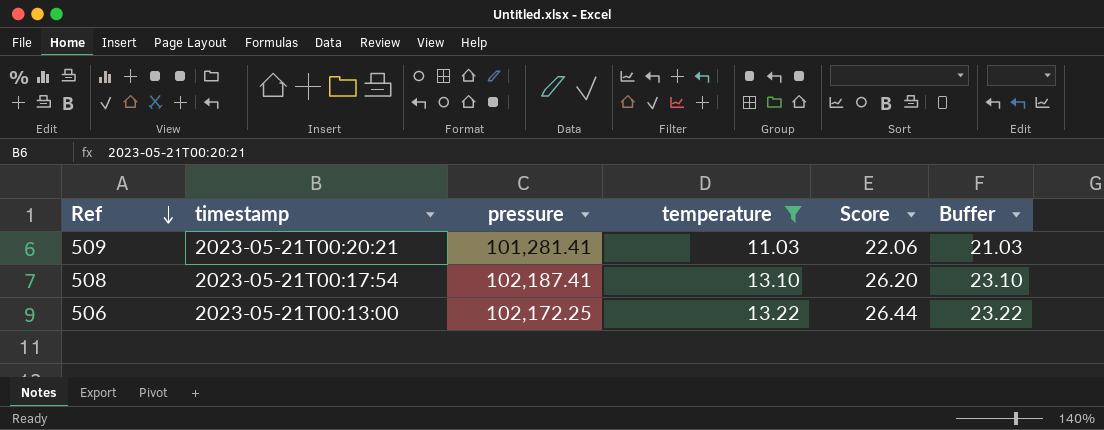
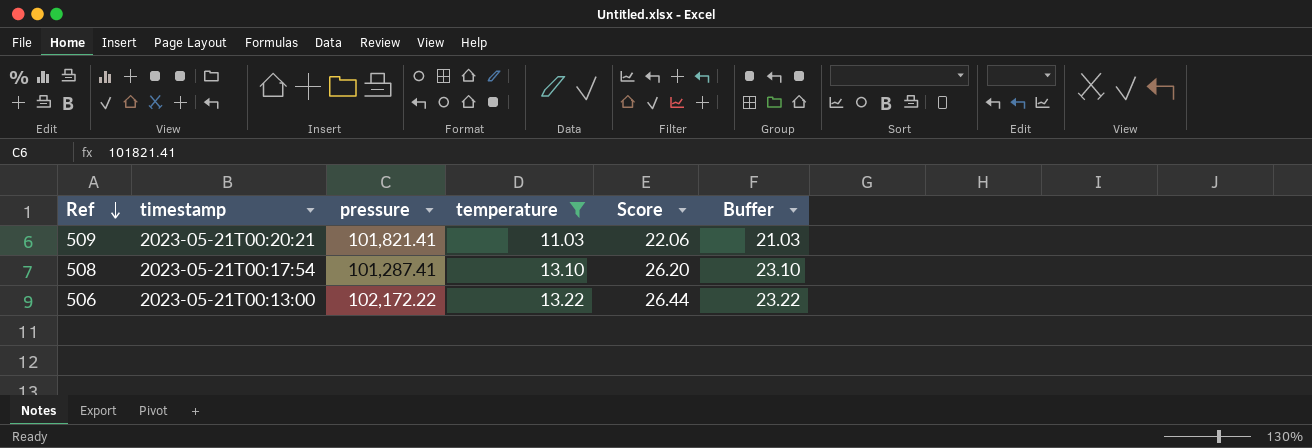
509 | pressure: 101,281.41 -> 101,821.41
508 | pressure: 102,187.41 -> 101,287.41
506 | pressure: 102,172.25 -> 102,172.22

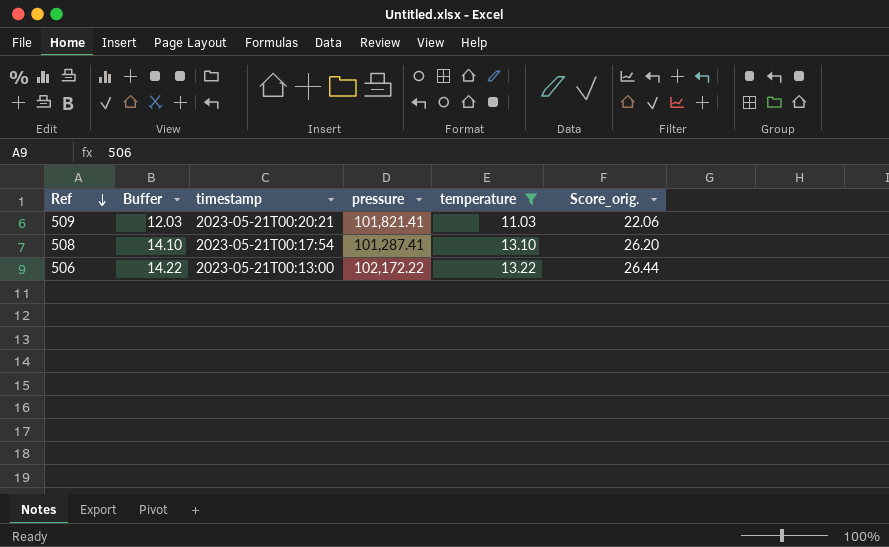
column Buffer | formula: [temperature] + 10 -> [temperature] + 1
column Buffer | position: 6 -> 2
column name: Score -> Score_orig.

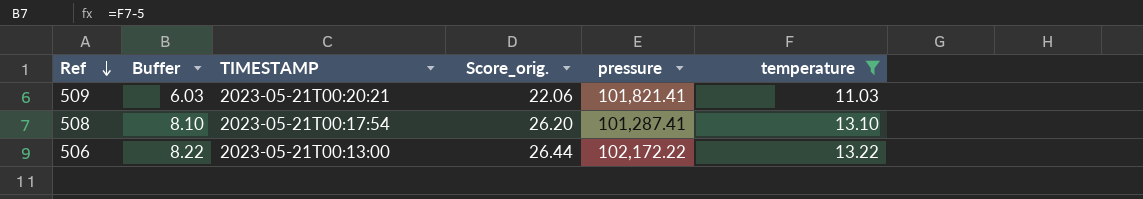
column Buffer | formula: [temperature] + 1 -> [temperature] - 5
column name: timestamp -> TIMESTAMP
column Score_orig. | position: 6 -> 4

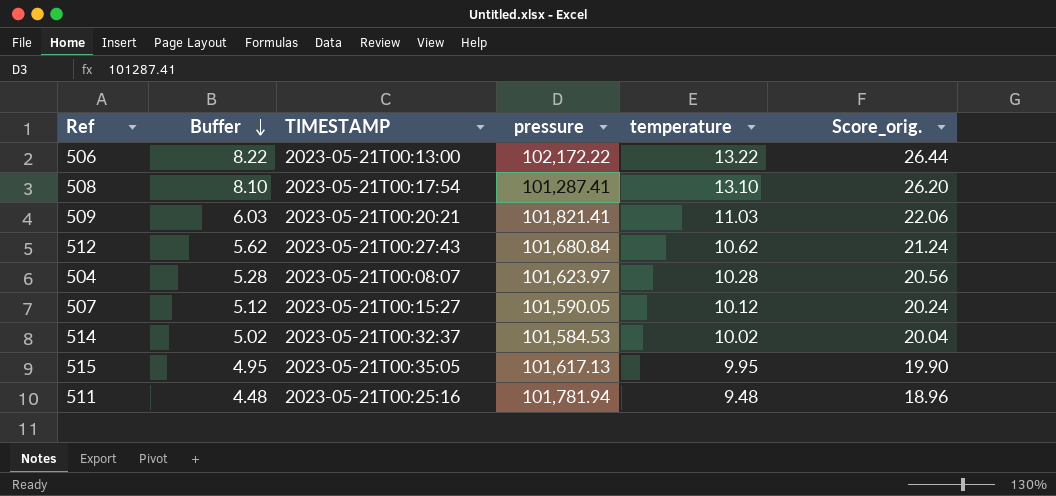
filter: temperature >= 11.03 -> none
row order: Ref descending -> Buffer descending
column Score_orig. | position: 4 -> 6

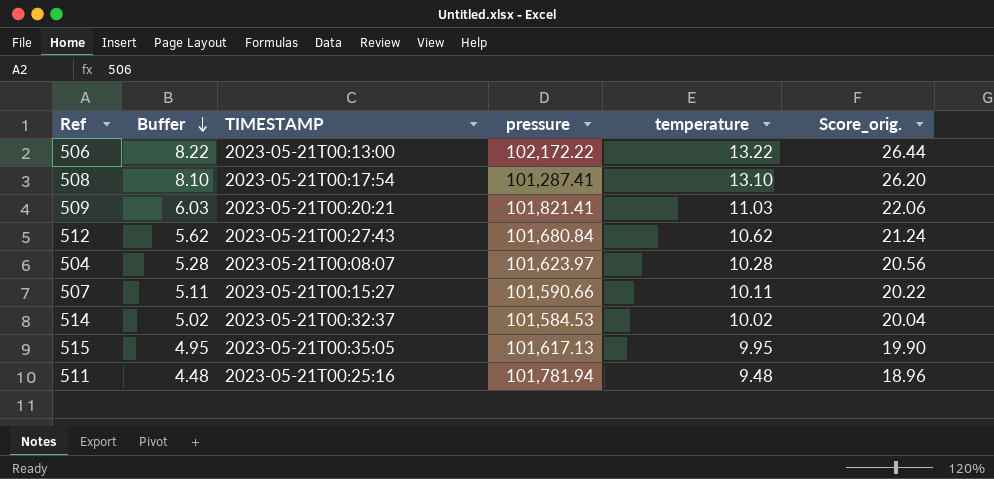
507 | Buffer: 5.12 -> 5.11
507 | pressure: 101,590.05 -> 101,590.66
507 | temperature: 10.12 -> 10.11
507 | Score_orig.: 20.24 -> 20.22

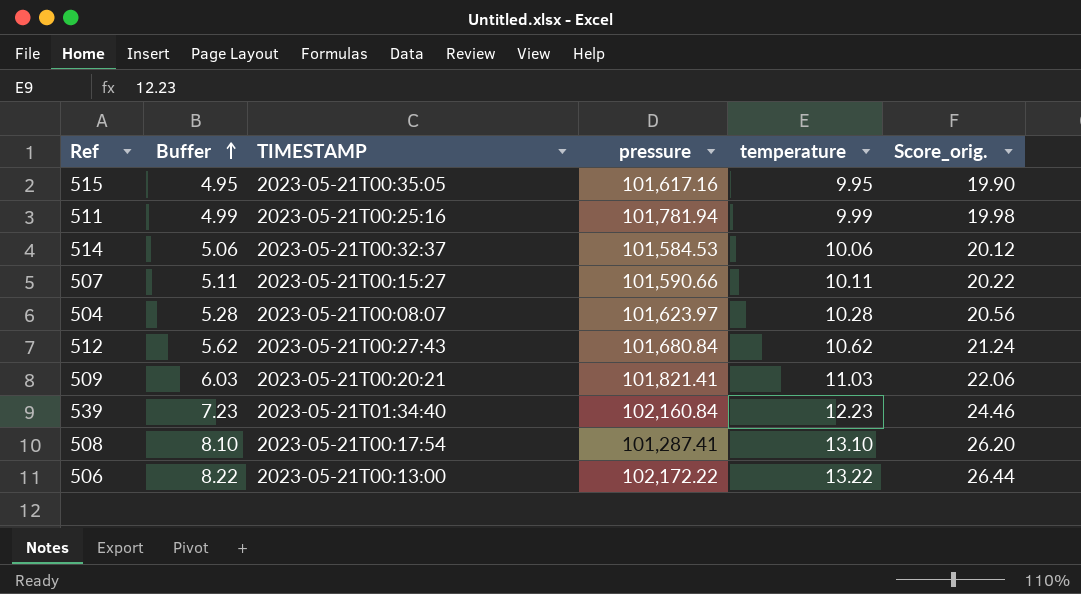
row order: Buffer descending -> Buffer ascending
515 | pressure: 101,617.13 -> 101,617.16
511 | Buffer: 4.48 -> 4.99
511 | temperature: 9.48 -> 9.99
511 | Score_orig.: 18.96 -> 19.98
514 | Buffer: 5.02 -> 5.06
514 | temperature: 10.02 -> 10.06
514 | Score_orig.: 20.04 -> 20.12
row 539: none -> 7.23 | 2023-05-21T01:34:40 | 102,160.84 | 12.23 | 24.46

